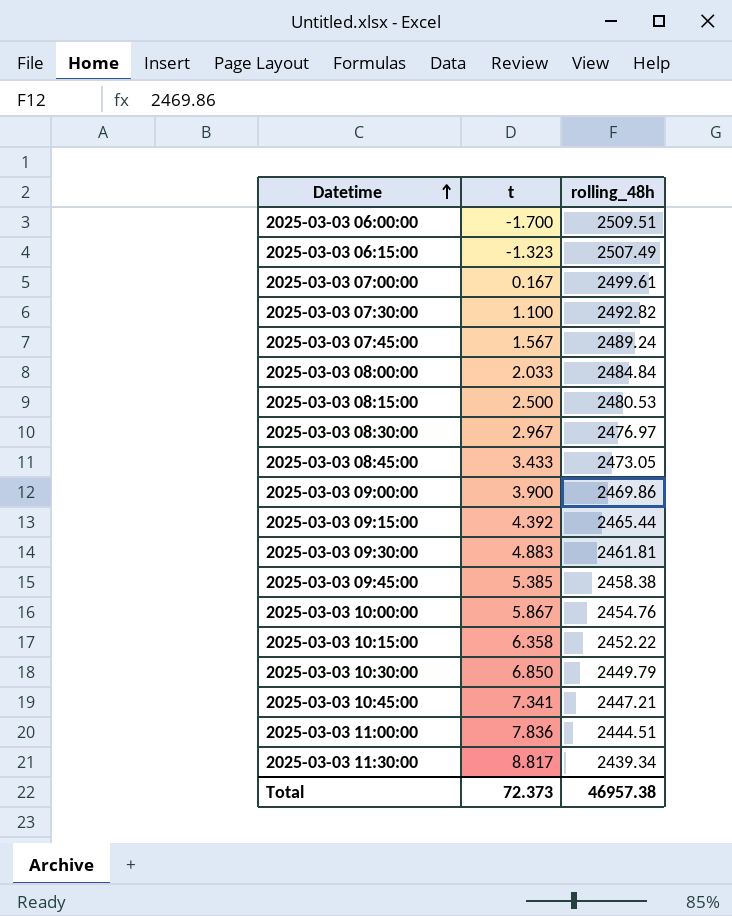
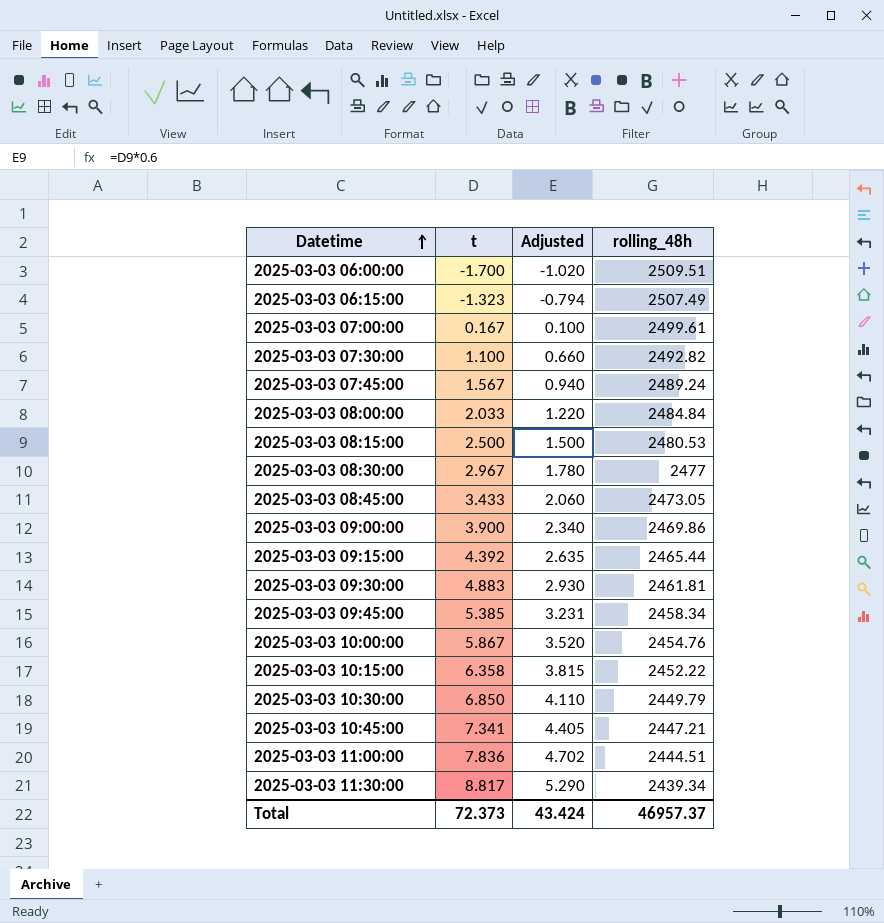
column Adjusted | formula: none -> [t] * 0.6
2025-03-03 08:30:00 | rolling_48h: 2476.97 -> 2477
2025-03-03 09:45:00 | rolling_48h: 2458.38 -> 2458.34
Total | rolling_48h: 46957.38 -> 46957.37

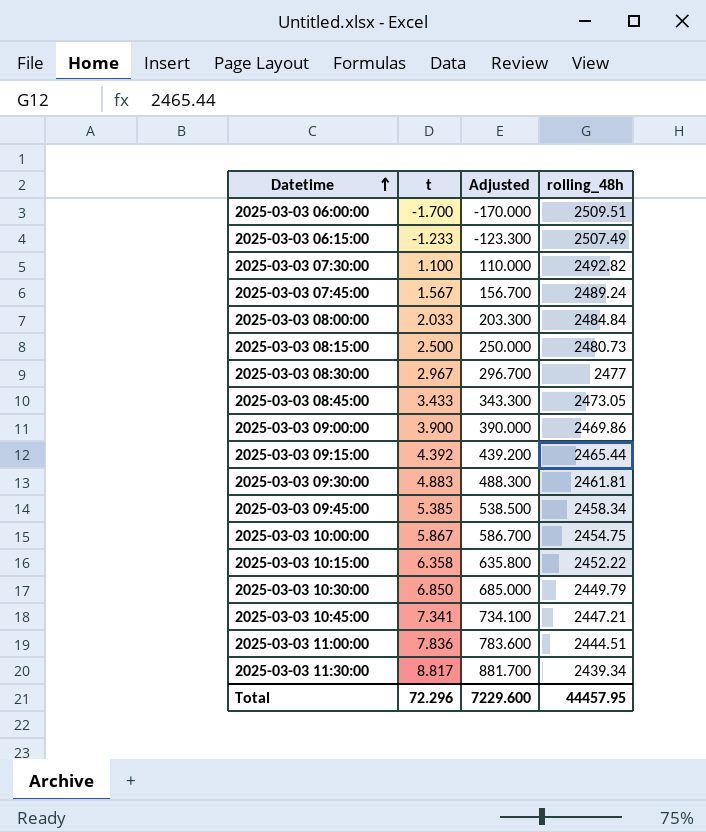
column Adjusted | formula: [t] * 0.6 -> [t] * 100
row 2025-03-03 07:00:00: 0.167 | 0.100 | 2499.61 -> none
2025-03-03 06:15:00 | t: -1.323 -> -1.233
2025-03-03 08:15:00 | rolling_48h: 2480.53 -> 2480.73
2025-03-03 10:00:00 | rolling_48h: 2454.76 -> 2454.75
Total | t: 72.373 -> 72.296
Total | Adjusted: 43.424 -> 7229.600
Total | rolling_48h: 46957.37 -> 44457.95

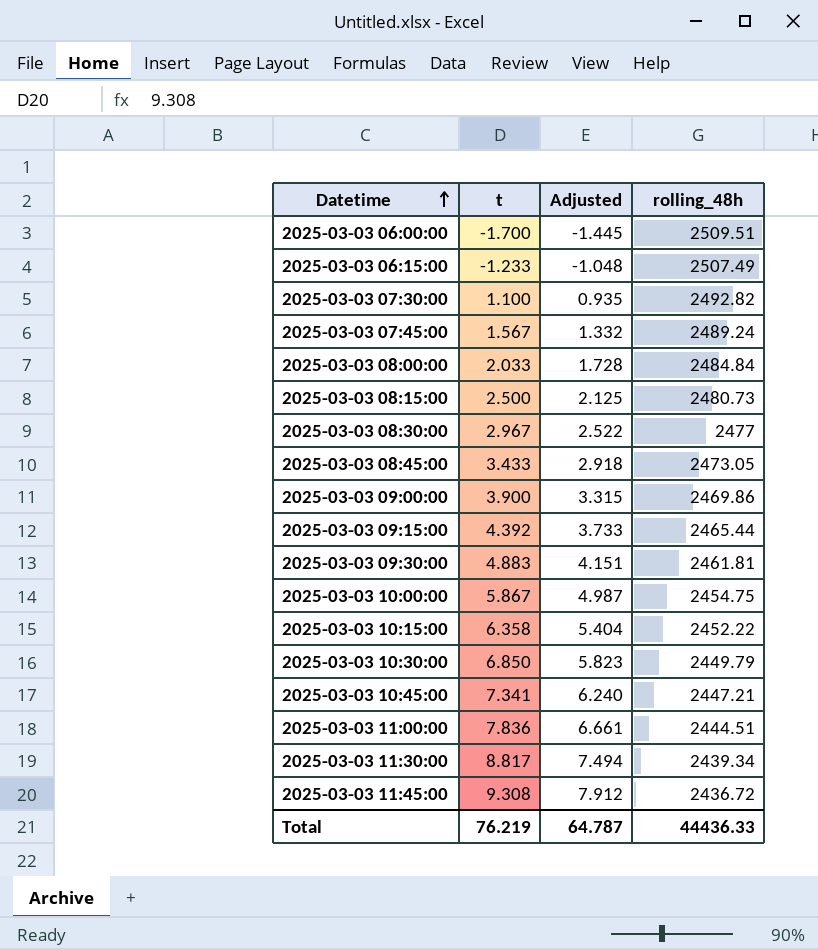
column Adjusted | formula: [t] * 100 -> [t] * 0.85
row 2025-03-03 09:45:00: 5.385 | 538.500 | 2458.34 -> none
row 2025-03-03 11:45:00: none -> 9.308 | 7.912 | 2436.72
Total | t: 72.296 -> 76.219
Total | Adjusted: 7229.600 -> 64.787
Total | rolling_48h: 44457.95 -> 44436.33

